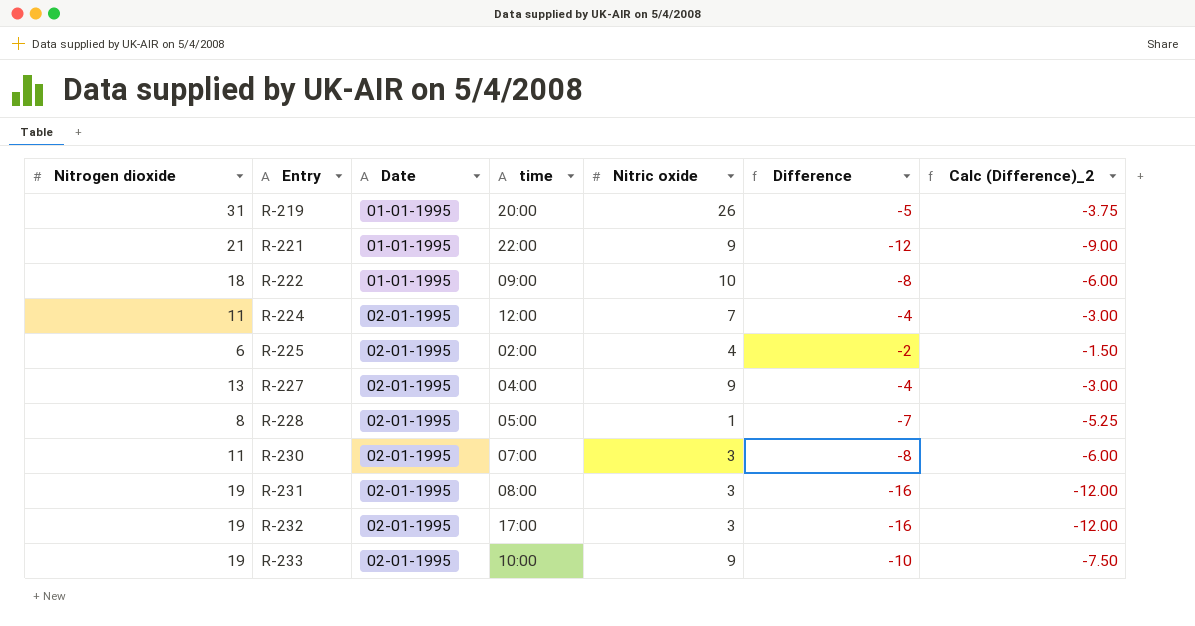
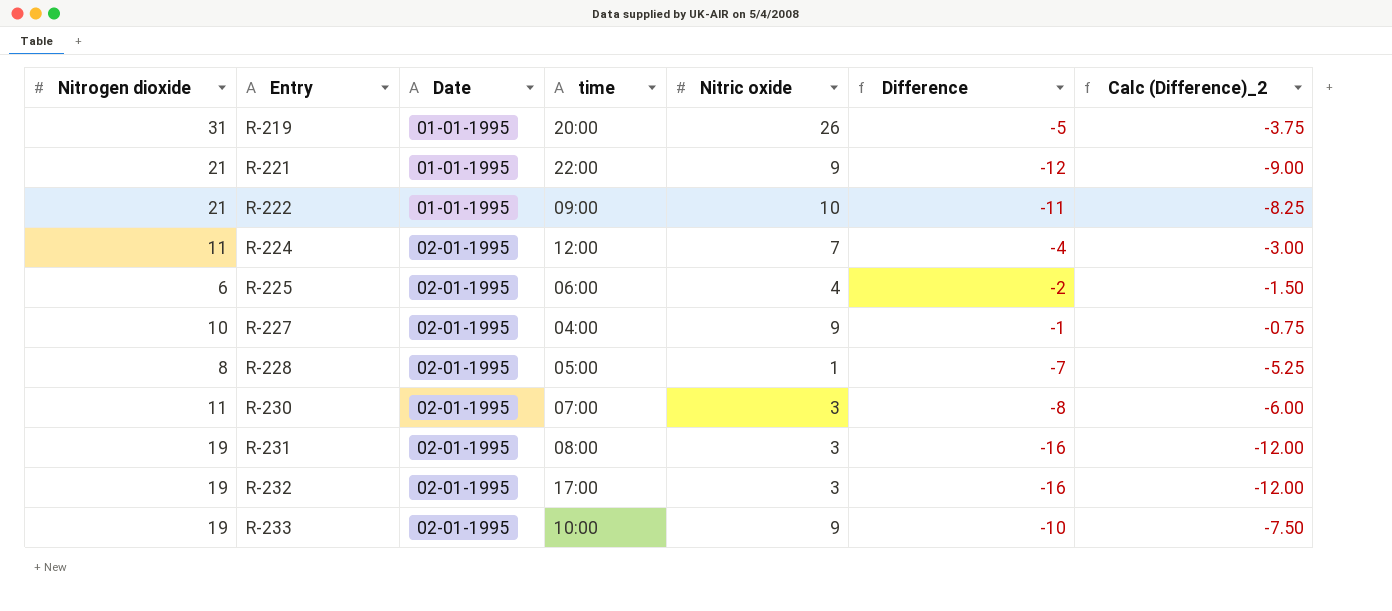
R-222 | Nitrogen dioxide: 18 -> 21
R-222 | Difference: -8 -> -11
R-222 | Calc (Difference)_2: -6.00 -> -8.25
R-225 | time: 02:00 -> 06:00
R-227 | Nitrogen dioxide: 13 -> 10
R-227 | Difference: -4 -> -1
R-227 | Calc (Difference)_2: -3.00 -> -0.75

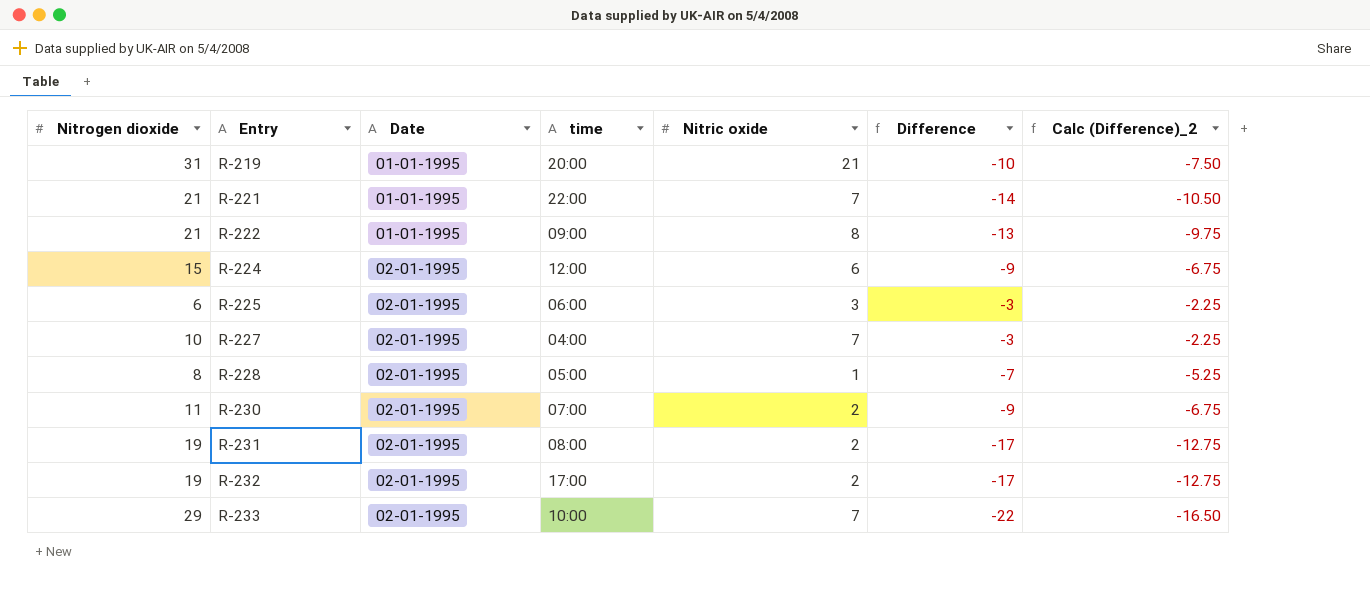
R-219 | Nitric oxide: 26 -> 21
R-219 | Difference: -5 -> -10
R-219 | Calc (Difference)_2: -3.75 -> -7.50
R-221 | Nitric oxide: 9 -> 7
R-221 | Difference: -12 -> -14
R-221 | Calc (Difference)_2: -9.00 -> -10.50
R-222 | Nitric oxide: 10 -> 8
R-222 | Difference: -11 -> -13
R-222 | Calc (Difference)_2: -8.25 -> -9.75
R-224 | Nitrogen dioxide: 11 -> 15
R-224 | Nitric oxide: 7 -> 6
R-224 | Difference: -4 -> -9
R-224 | Calc (Difference)_2: -3.00 -> -6.75
R-225 | Nitric oxide: 4 -> 3
R-225 | Difference: -2 -> -3
R-225 | Calc (Difference)_2: -1.50 -> -2.25
R-227 | Nitric oxide: 9 -> 7
R-227 | Difference: -1 -> -3
R-227 | Calc (Difference)_2: -0.75 -> -2.25
R-230 | Nitric oxide: 3 -> 2
R-230 | Difference: -8 -> -9
R-230 | Calc (Difference)_2: -6.00 -> -6.75
R-231 | Nitric oxide: 3 -> 2
R-231 | Difference: -16 -> -17
R-231 | Calc (Difference)_2: -12.00 -> -12.75
R-232 | Nitric oxide: 3 -> 2
R-232 | Difference: -16 -> -17
R-232 | Calc (Difference)_2: -12.00 -> -12.75
R-233 | Nitrogen dioxide: 19 -> 29
R-233 | Nitric oxide: 9 -> 7
R-233 | Difference: -10 -> -22
R-233 | Calc (Difference)_2: -7.50 -> -16.50

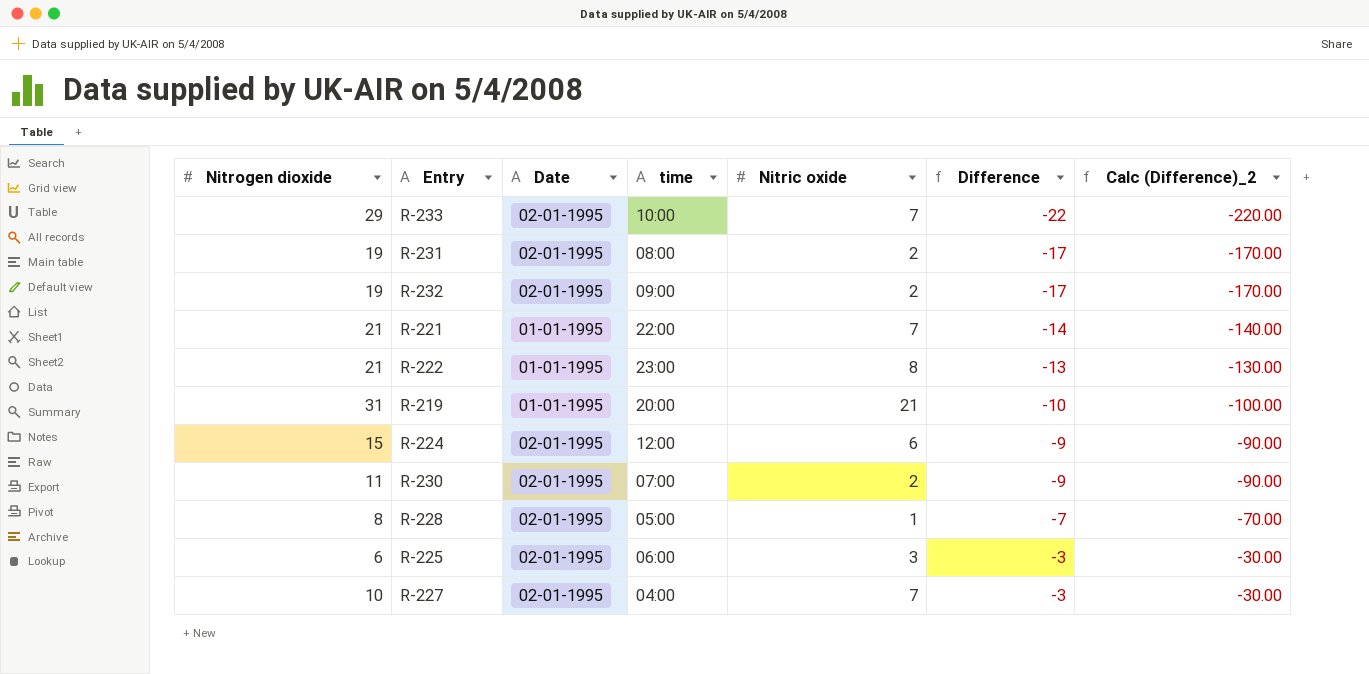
row order: Entry ascending -> Difference ascending
column Calc (Difference)_2 | formula: [Difference] * 0.75 -> [Difference] * 10
R-232 | time: 17:00 -> 09:00
R-222 | time: 09:00 -> 23:00

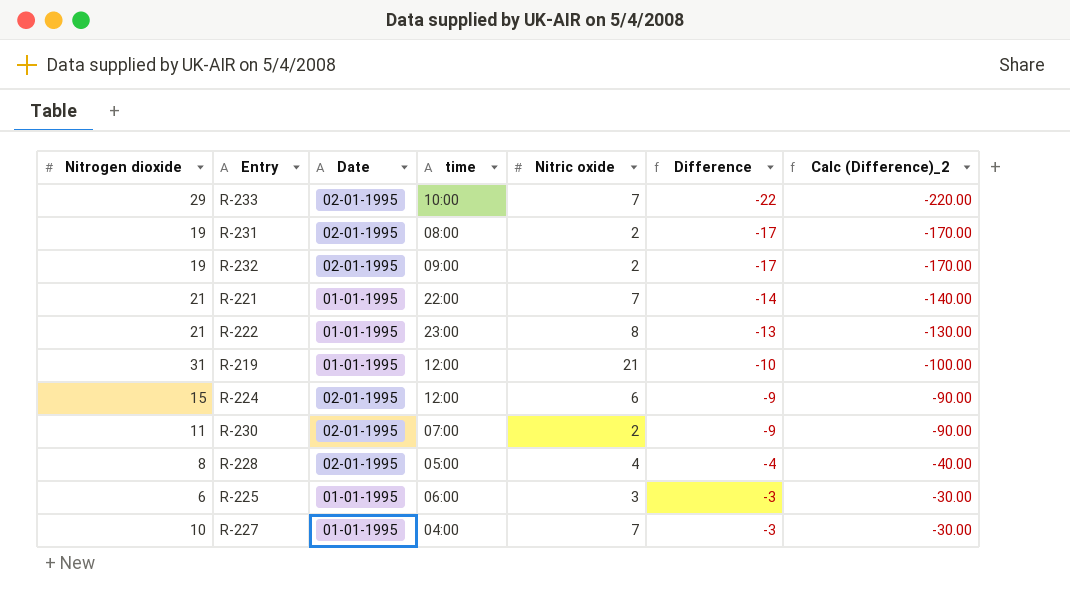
R-219 | time: 20:00 -> 12:00
R-228 | Nitric oxide: 1 -> 4
R-228 | Difference: -7 -> -4
R-228 | Calc (Difference)_2: -70.00 -> -40.00
R-225 | Date: 02-01-1995 -> 01-01-1995
R-227 | Date: 02-01-1995 -> 01-01-1995

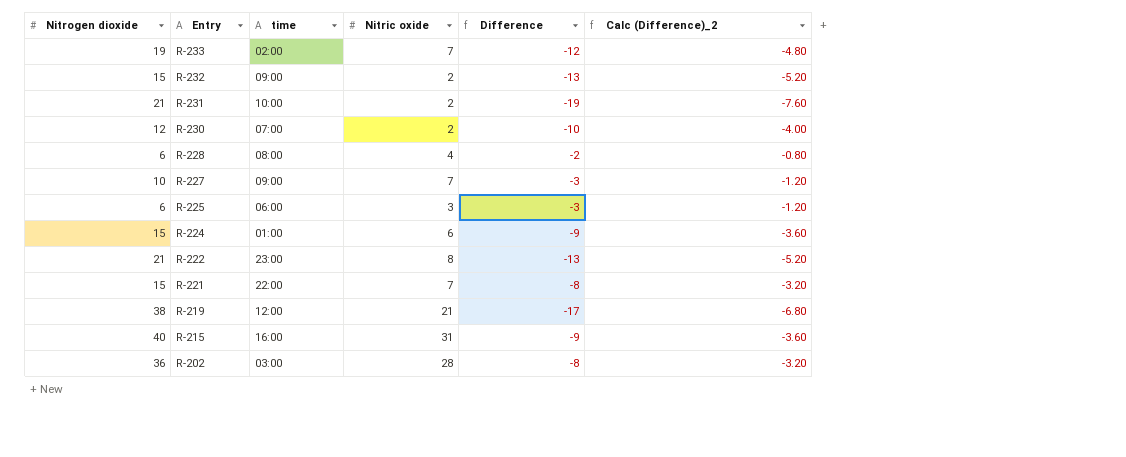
row order: Difference ascending -> Entry descending
column Date | position: 3 -> none
column Calc (Difference)_2 | formula: [Difference] * 10 -> [Difference] * 0.4
R-233 | Nitrogen dioxide: 29 -> 19
R-233 | time: 10:00 -> 02:00
R-233 | Difference: -22 -> -12
R-232 | Nitrogen dioxide: 19 -> 15
R-232 | Difference: -17 -> -13
R-231 | Nitrogen dioxide: 19 -> 21
R-231 | time: 08:00 -> 10:00
R-231 | Difference: -17 -> -19
R-230 | Nitrogen dioxide: 11 -> 12
R-230 | Difference: -9 -> -10
R-228 | Nitrogen dioxide: 8 -> 6
R-228 | time: 05:00 -> 08:00
R-228 | Difference: -4 -> -2
R-227 | time: 04:00 -> 09:00
R-224 | time: 12:00 -> 01:00
R-221 | Nitrogen dioxide: 21 -> 15
R-221 | Difference: -14 -> -8
R-219 | Nitrogen dioxide: 31 -> 38
R-219 | Difference: -10 -> -17
row R-215: none -> 40 | 16:00 | 31 | -9 | -3.60
row R-202: none -> 36 | 03:00 | 28 | -8 | -3.20

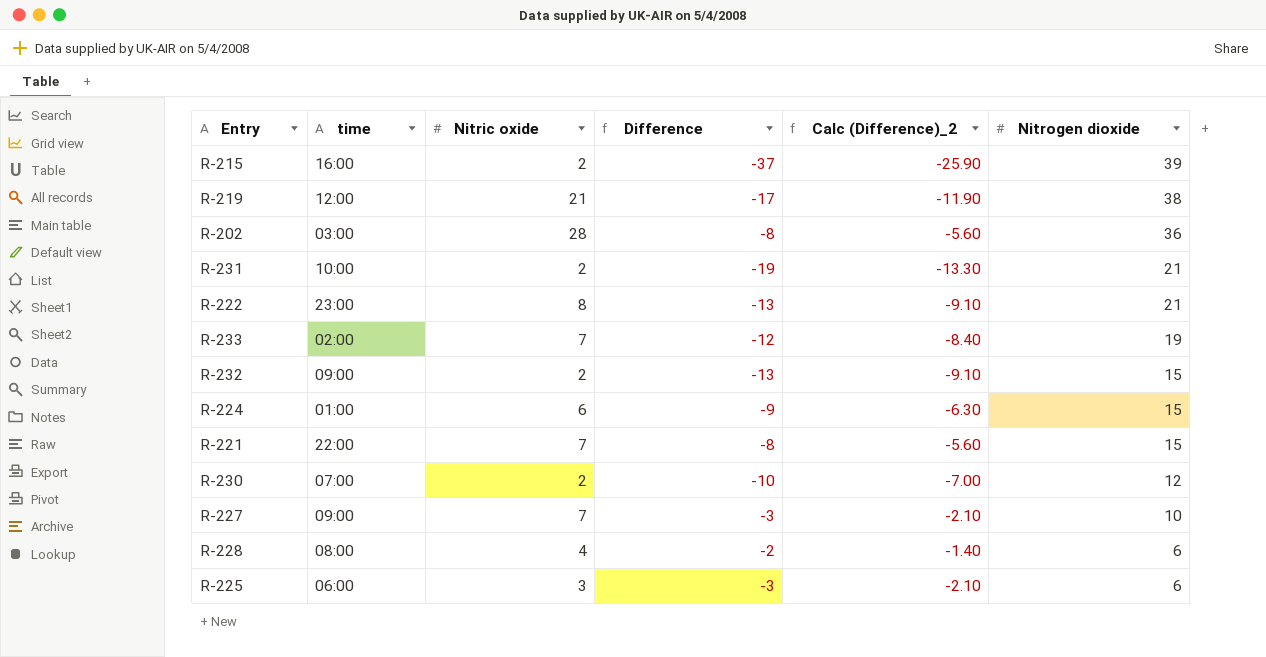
row order: Entry descending -> Nitrogen dioxide descending
column Calc (Difference)_2 | formula: [Difference] * 0.4 -> [Difference] * 0.7
column Nitrogen dioxide | position: 1 -> 6
R-215 | Nitric oxide: 31 -> 2
R-215 | Difference: -9 -> -37
R-215 | Nitrogen dioxide: 40 -> 39

